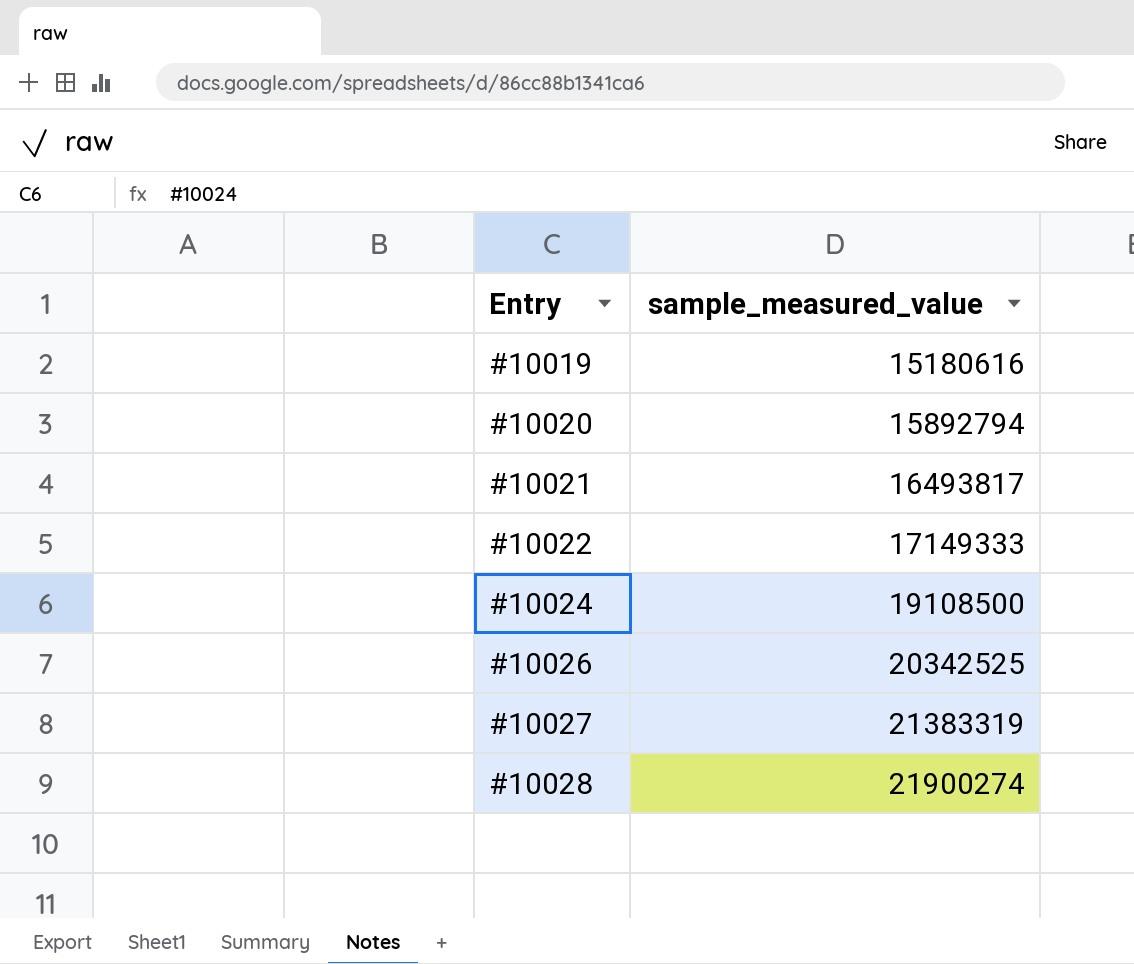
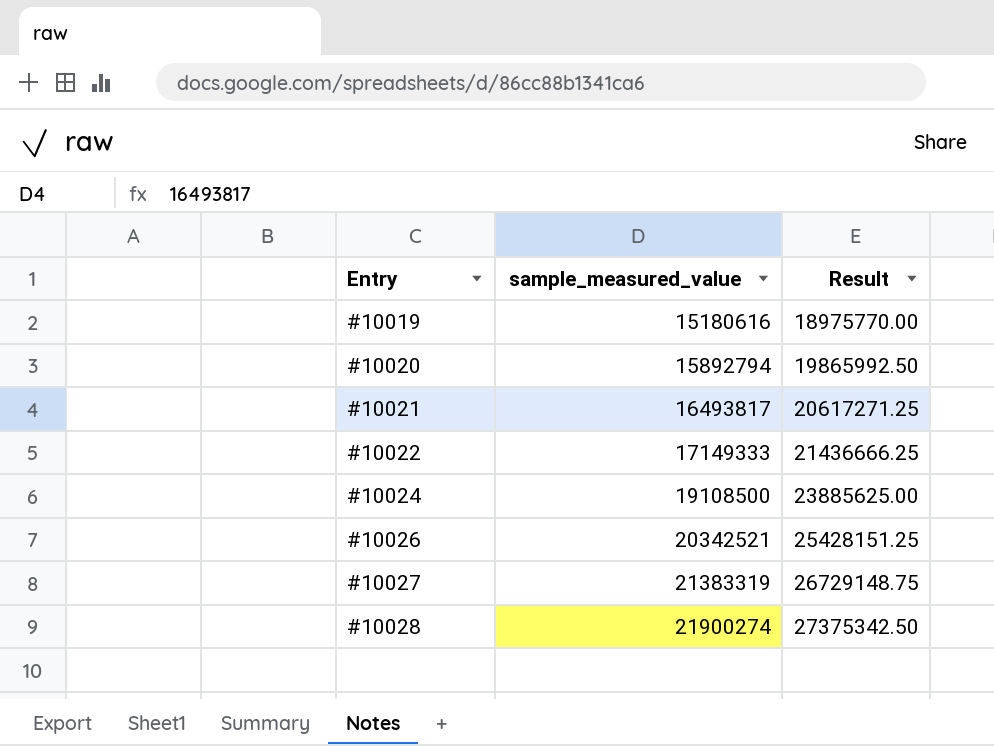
column Result | formula: none -> [sample_measured_value] * 1.25
#10026 | sample_measured_value: 20342525 -> 20342521

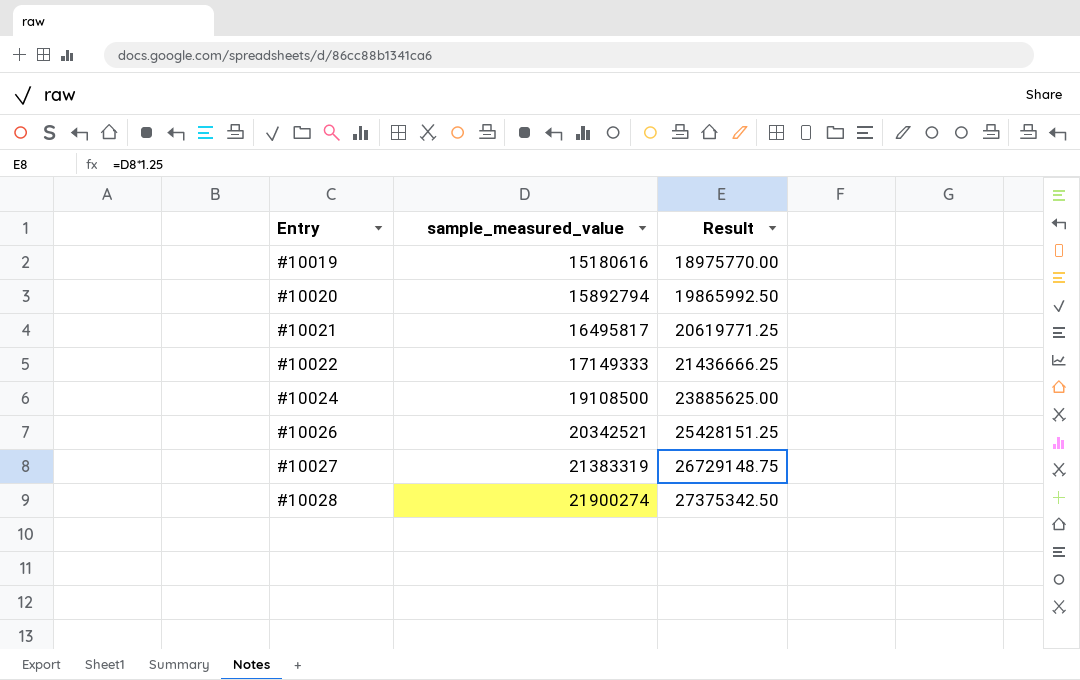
#10021 | sample_measured_value: 16493817 -> 16495817
#10021 | Result: 20617271.25 -> 20619771.25

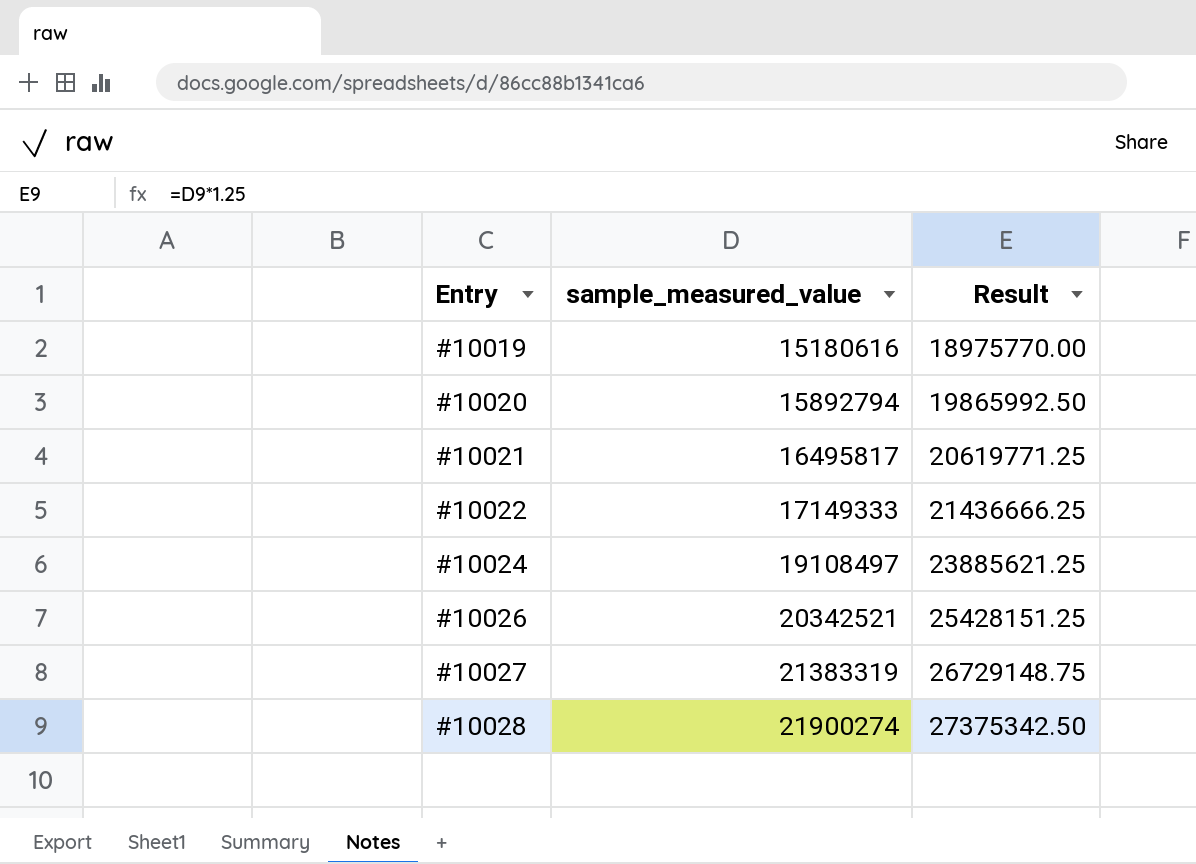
#10024 | sample_measured_value: 19108500 -> 19108497
#10024 | Result: 23885625.00 -> 23885621.25

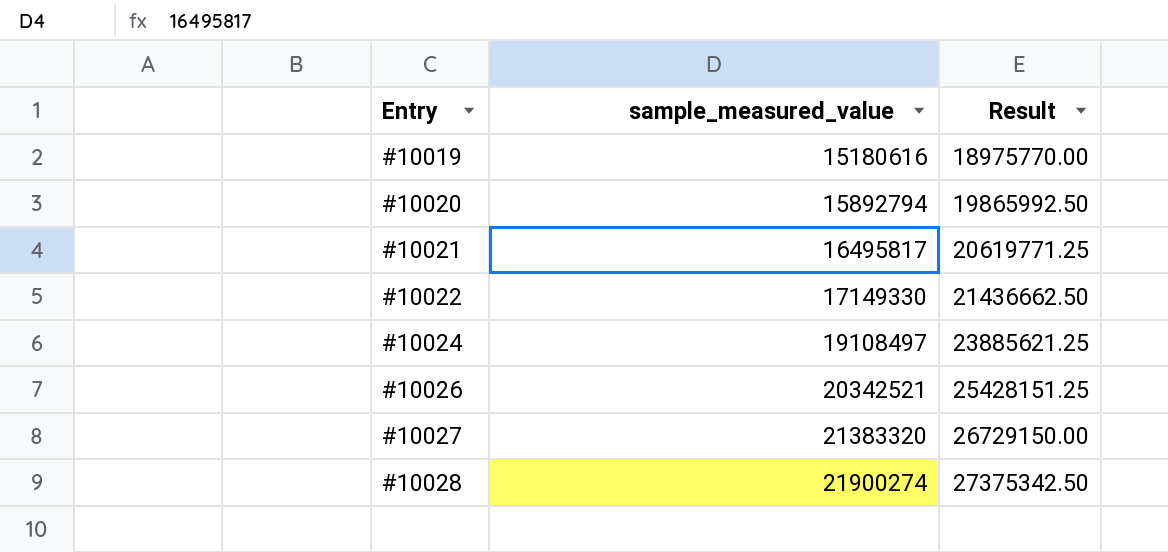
#10022 | sample_measured_value: 17149333 -> 17149330
#10022 | Result: 21436666.25 -> 21436662.50
#10027 | sample_measured_value: 21383319 -> 21383320
#10027 | Result: 26729148.75 -> 26729150.00

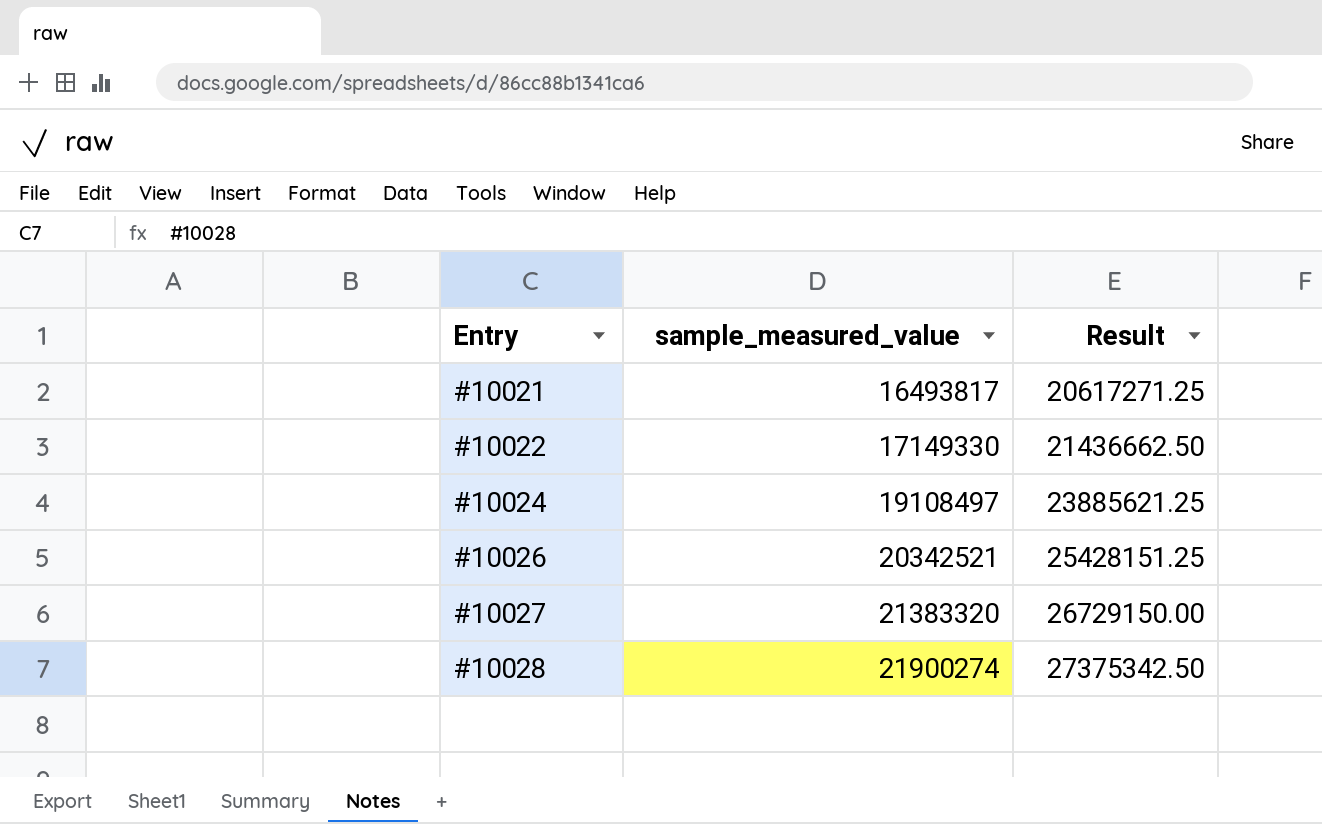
row #10019: 15180616 | 18975770.00 -> none
row #10020: 15892794 | 19865992.50 -> none
#10021 | sample_measured_value: 16495817 -> 16493817
#10021 | Result: 20619771.25 -> 20617271.25

